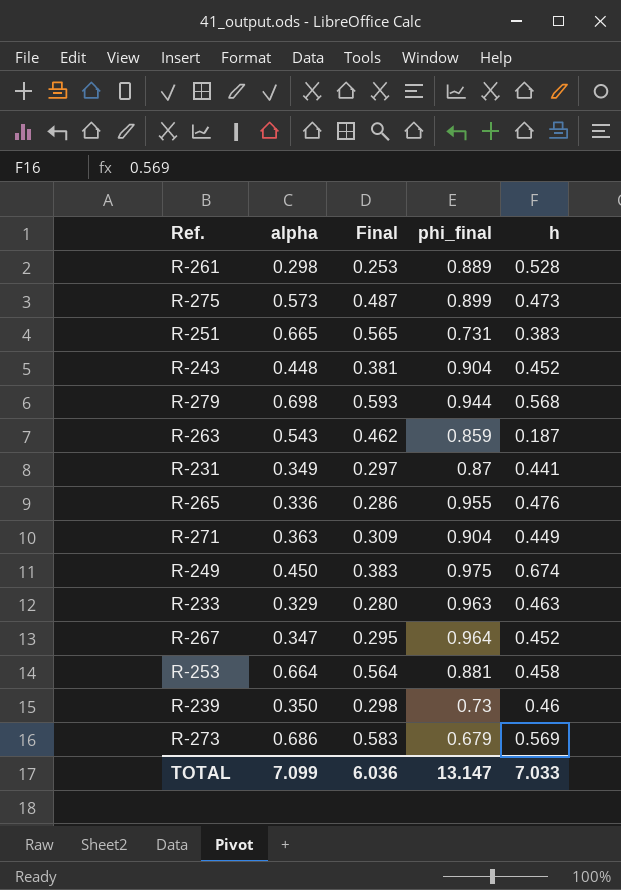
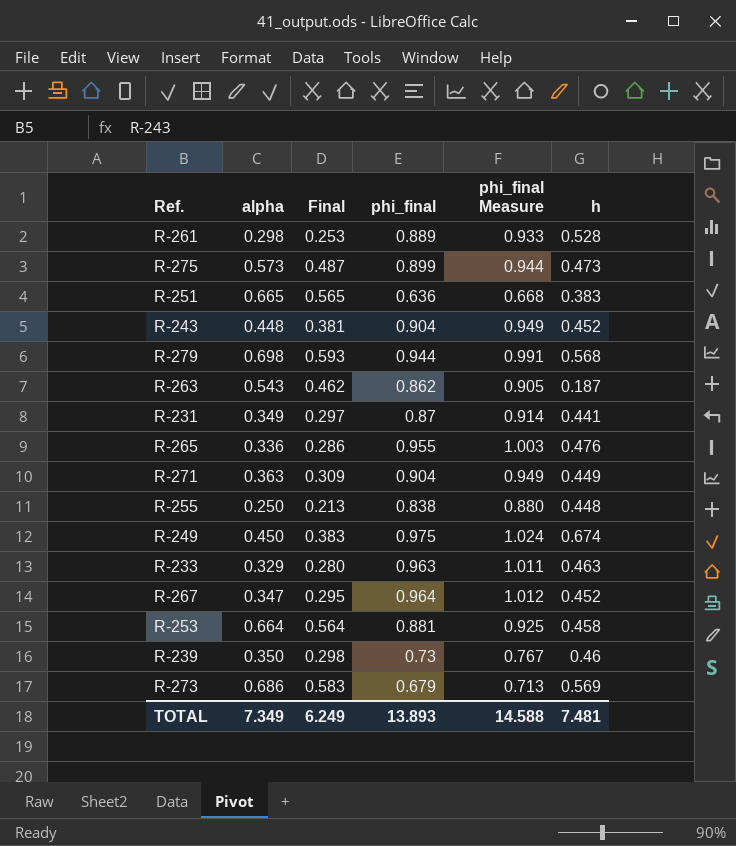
column phi_final Measure | formula: none -> [phi_final] * 1.05
R-251 | phi_final: 0.731 -> 0.636
R-263 | phi_final: 0.859 -> 0.862
row R-255: none -> 0.250 | 0.213 | 0.838 | 0.880 | 0.448
TOTAL | alpha: 7.099 -> 7.349
TOTAL | Final: 6.036 -> 6.249
TOTAL | phi_final: 13.147 -> 13.893
TOTAL | h: 7.033 -> 7.481

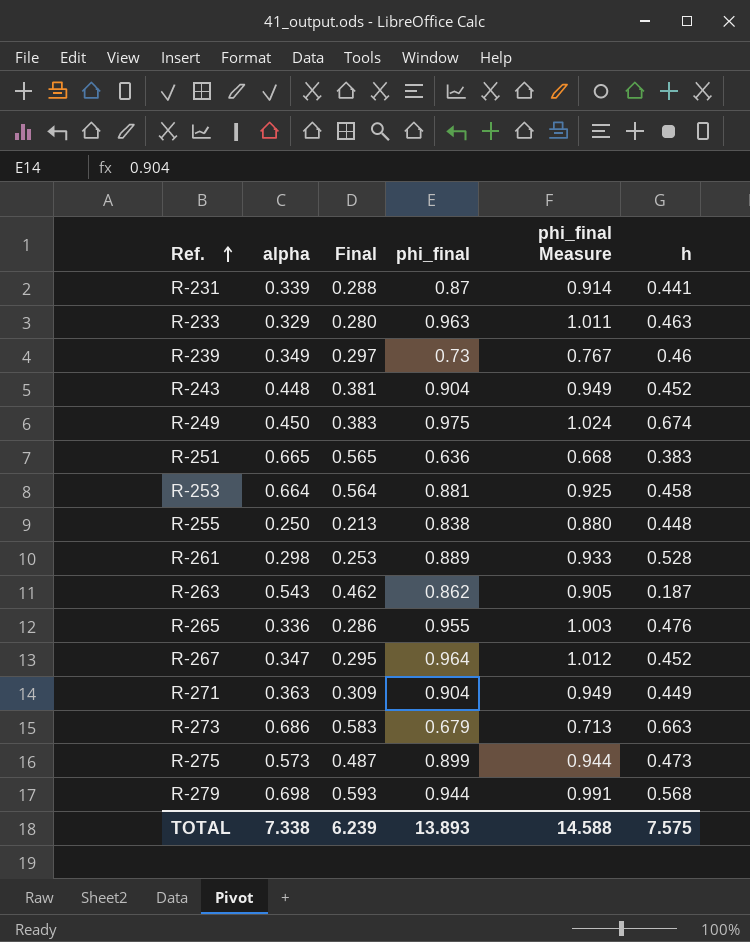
row order: none -> Ref. ascending
R-231 | alpha: 0.349 -> 0.339
R-231 | Final: 0.297 -> 0.288
R-239 | alpha: 0.350 -> 0.349
R-239 | Final: 0.298 -> 0.297
R-273 | h: 0.569 -> 0.663
TOTAL | alpha: 7.349 -> 7.338
TOTAL | Final: 6.249 -> 6.239
TOTAL | h: 7.481 -> 7.575

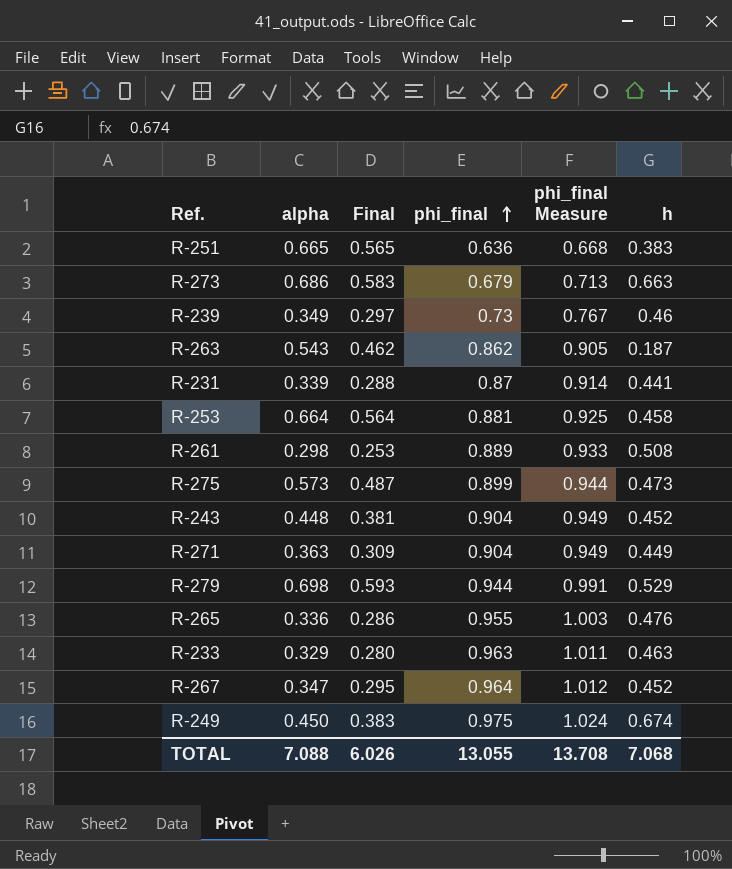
row order: Ref. ascending -> phi_final ascending
row R-255: 0.250 | 0.213 | 0.838 | 0.880 | 0.448 -> none
R-261 | h: 0.528 -> 0.508
R-279 | h: 0.568 -> 0.529
TOTAL | alpha: 7.338 -> 7.088
TOTAL | Final: 6.239 -> 6.026
TOTAL | phi_final: 13.893 -> 13.055
TOTAL | phi_final Measure: 14.588 -> 13.708
TOTAL | h: 7.575 -> 7.068

